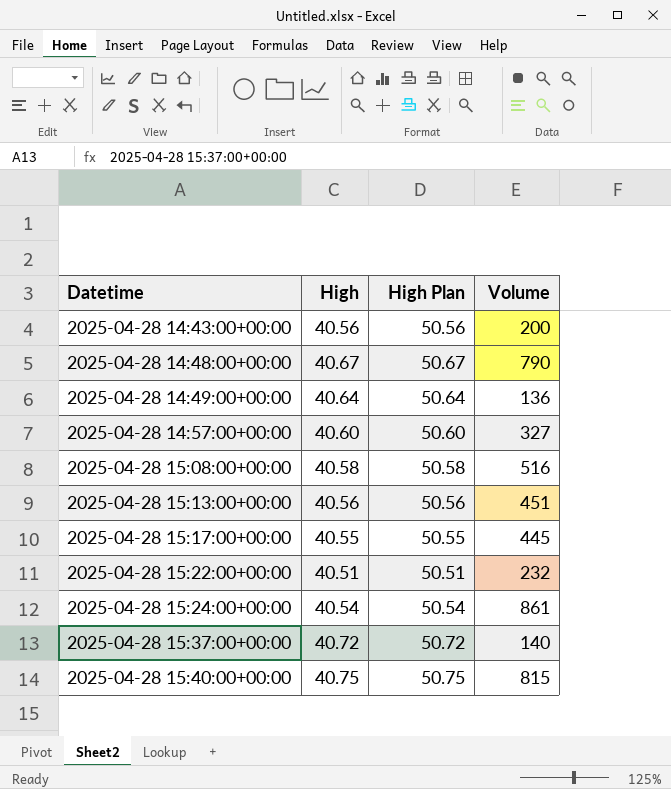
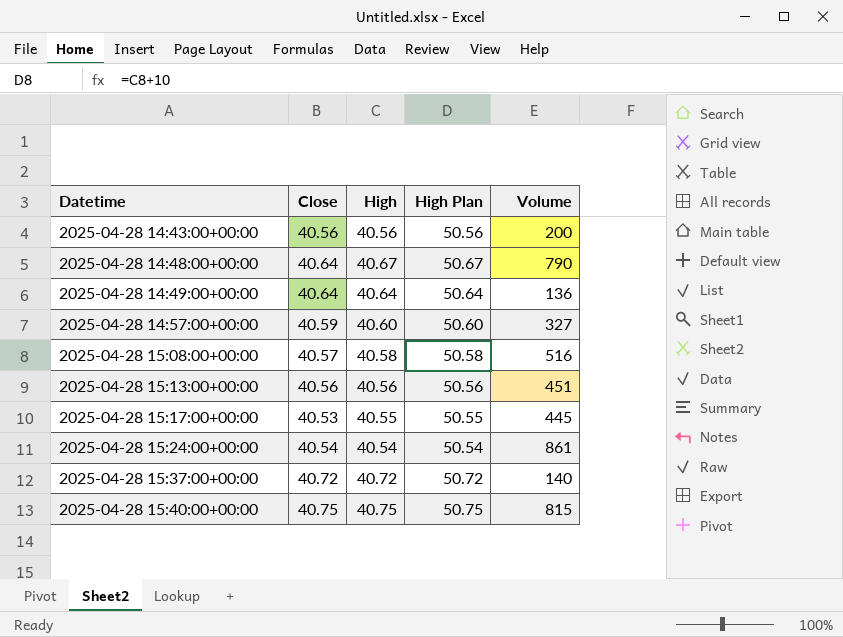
column Close | position: none -> 2
row 2025-04-28 15:22:00+00:00: 40.51 | 50.51 | 232 -> none

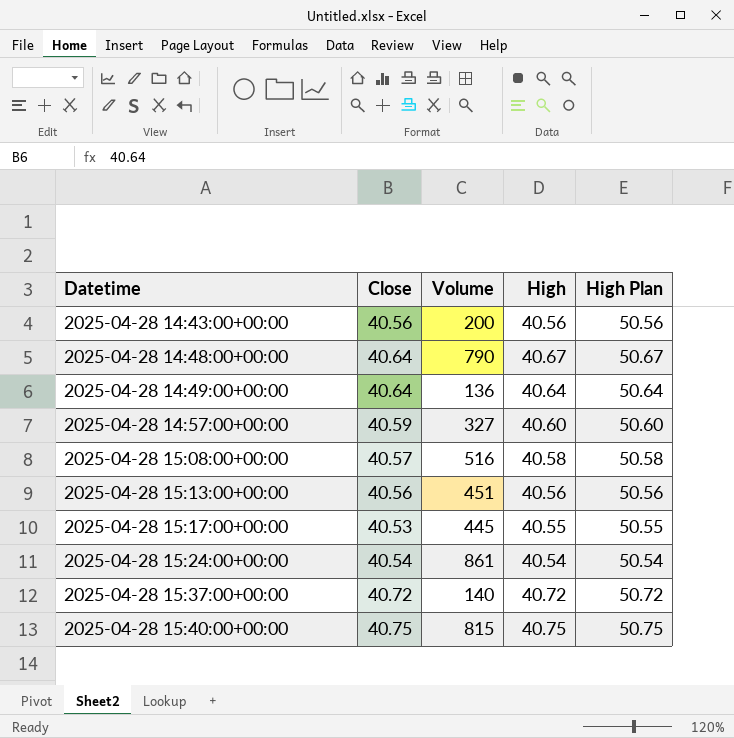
column Volume | position: 5 -> 3

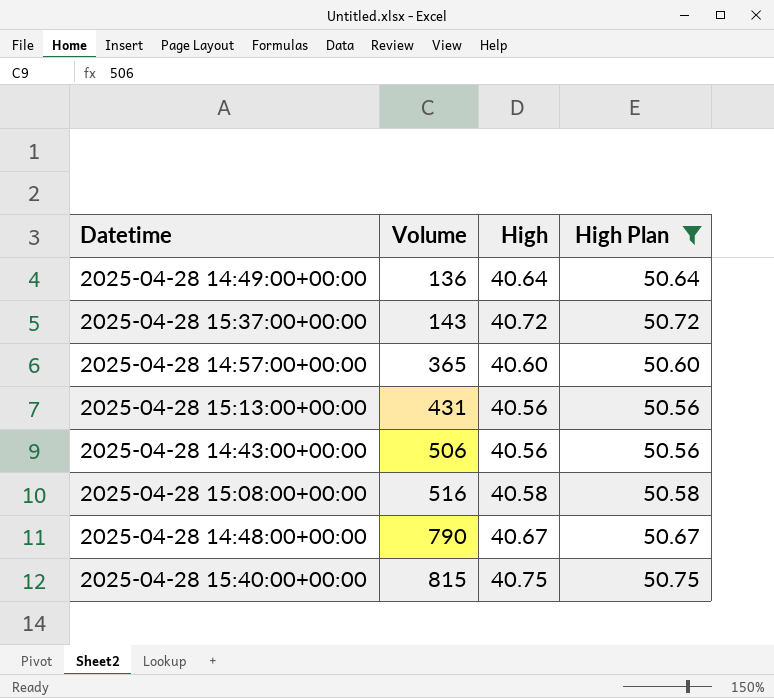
filter: none -> High Plan >= 50.56
row order: Datetime ascending -> Volume ascending
column Close | position: 2 -> none
2025-04-28 15:37:00+00:00 | Volume: 140 -> 143
2025-04-28 14:57:00+00:00 | Volume: 327 -> 365
2025-04-28 15:13:00+00:00 | Volume: 451 -> 431
2025-04-28 14:43:00+00:00 | Volume: 200 -> 506

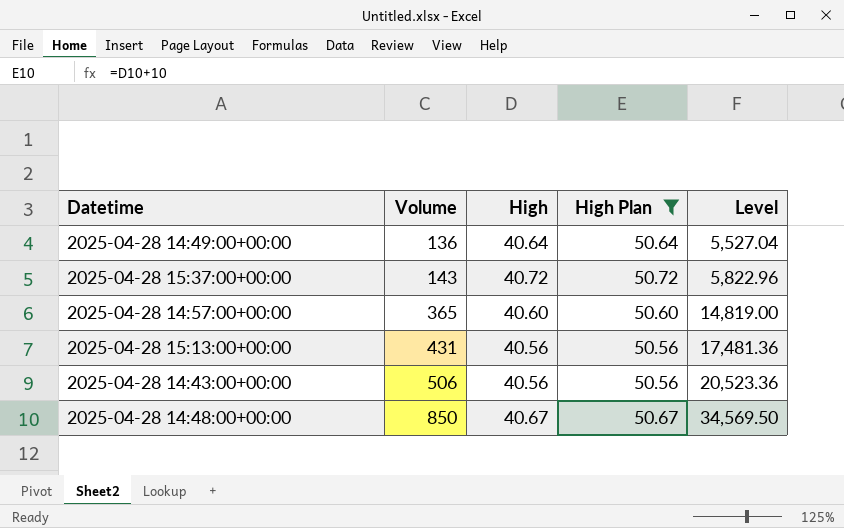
column Level | formula: none -> [Volume] * [High]
row 2025-04-28 15:08:00+00:00: 516 | 40.58 | 50.58 -> none
row 2025-04-28 15:40:00+00:00: 815 | 40.75 | 50.75 -> none
2025-04-28 14:48:00+00:00 | Volume: 790 -> 850

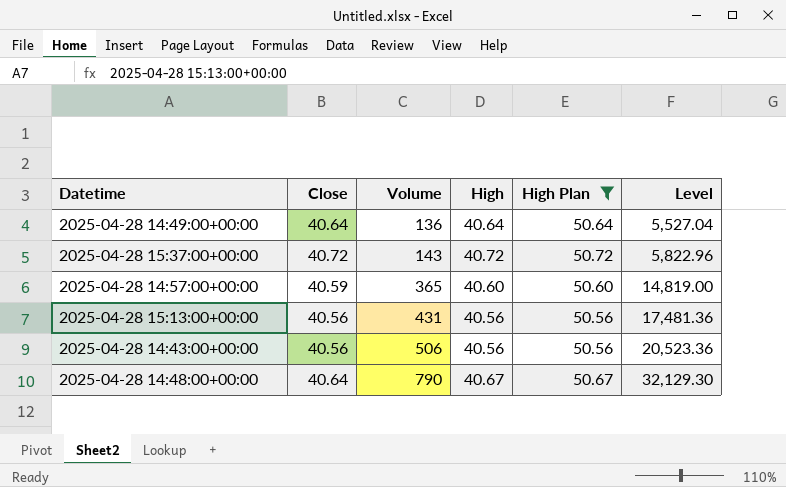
column Close | position: none -> 2
2025-04-28 14:48:00+00:00 | Volume: 850 -> 790
2025-04-28 14:48:00+00:00 | Level: 34,569.50 -> 32,129.30

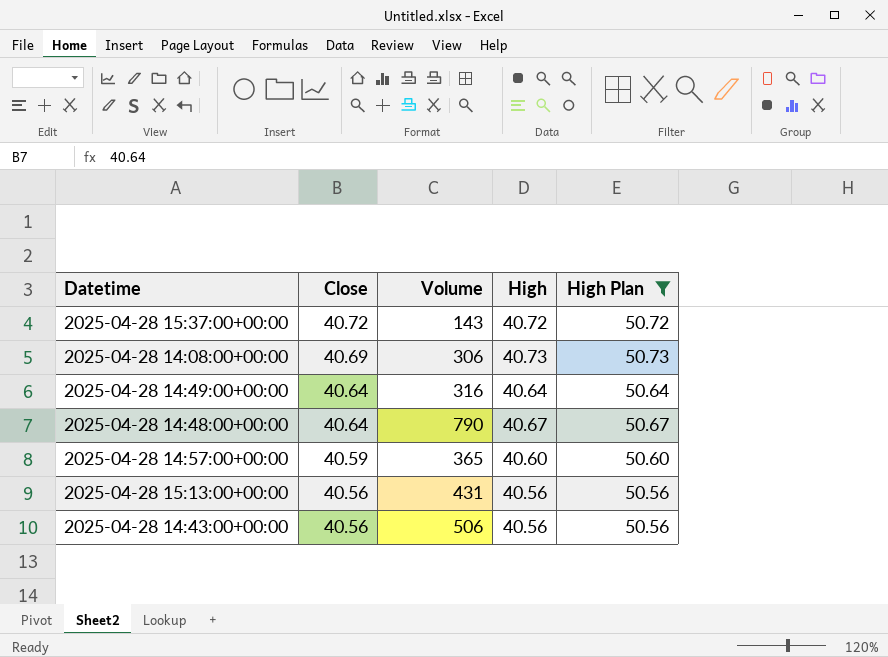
row order: Volume ascending -> Close descending
column Level | formula: [Volume] * [High] -> none
row 2025-04-28 14:08:00+00:00: none -> 40.69 | 306 | 40.73 | 50.73
2025-04-28 14:49:00+00:00 | Volume: 136 -> 316

